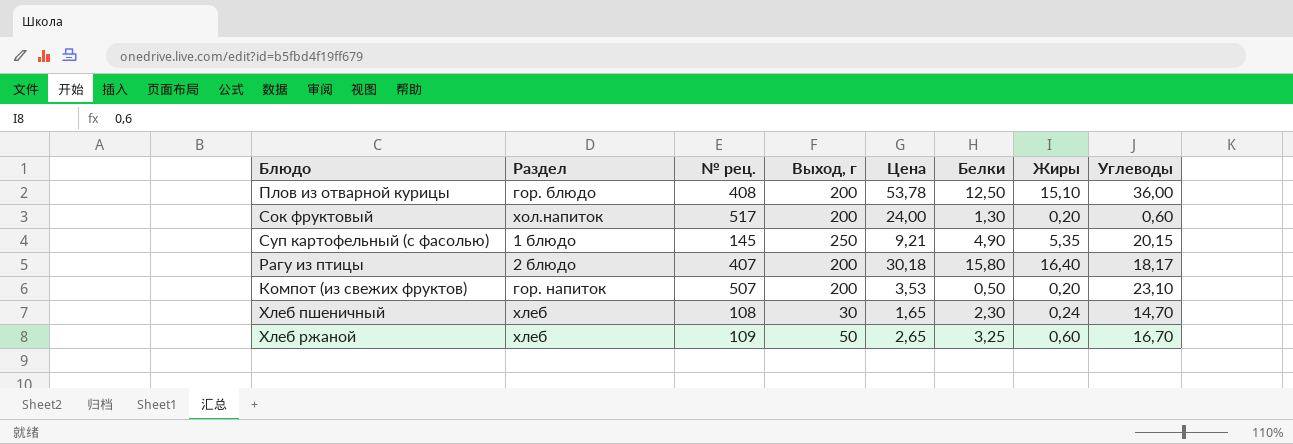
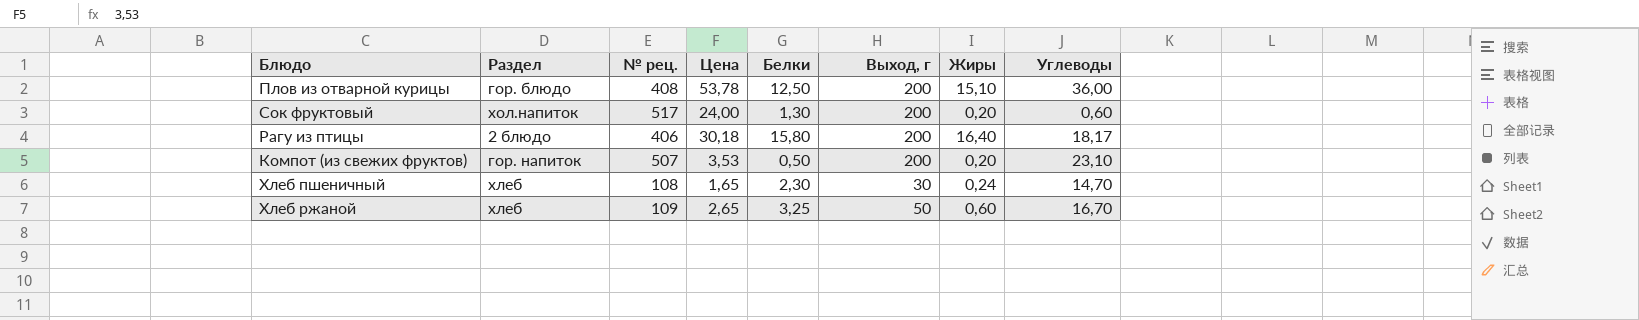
column Выход, г | position: 4 -> 6
row Суп картофельный (с фасолью): 1 блюдо | 145 | 250 | 9,21 | 4,90 | 5,35 | 20,15 -> none
Рагу из птицы | № рец.: 407 -> 406

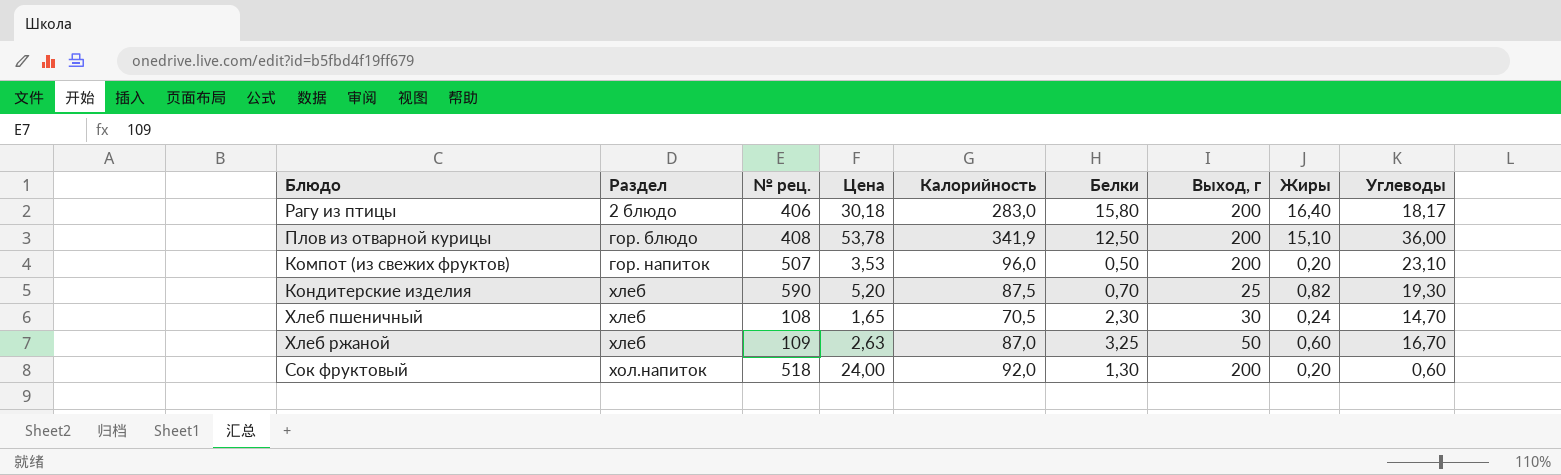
row order: none -> Раздел ascending
column Калорийность | position: none -> 5
row Кондитерские изделия: none -> хлеб | 590 | 5,20 | 87,5 | 0,70 | 25 | 0,82 | 19,30
Хлеб ржаной | Цена: 2,65 -> 2,63
Сок фруктовый | № рец.: 517 -> 518

